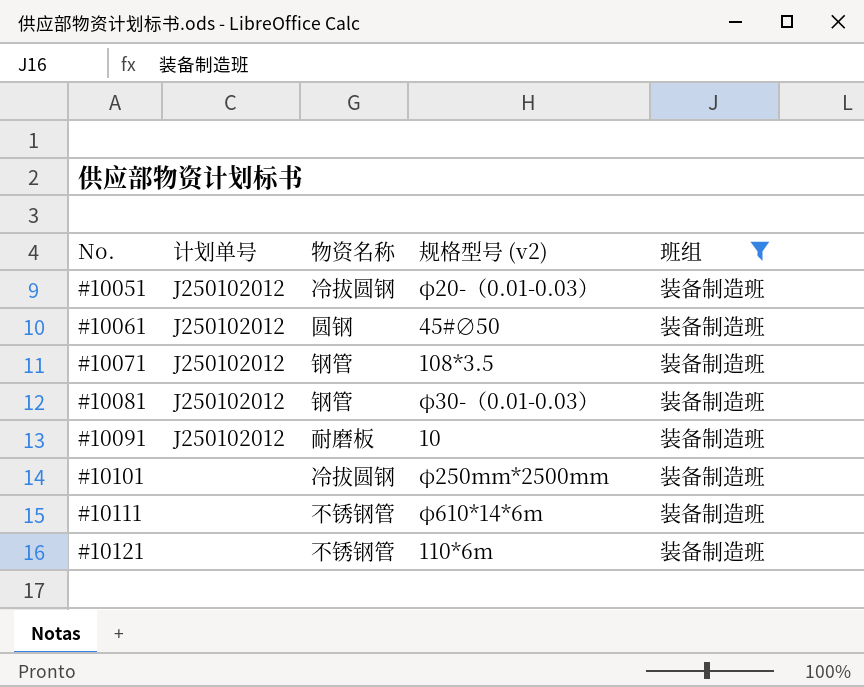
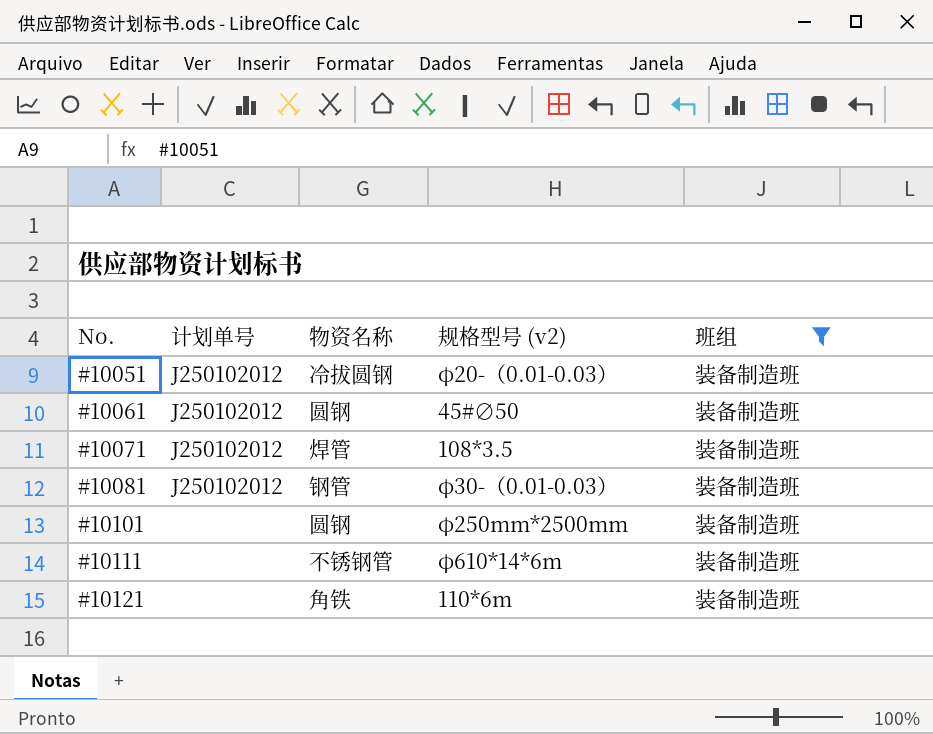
row #10091: J250102012 | 耐磨板 | 10 | 装备制造班 -> none
#10071 | 物资名称: 钢管 -> 焊管
#10101 | 物资名称: 冷拔圆钢 -> 圆钢
#10121 | 物资名称: 不锈钢管 -> 角铁

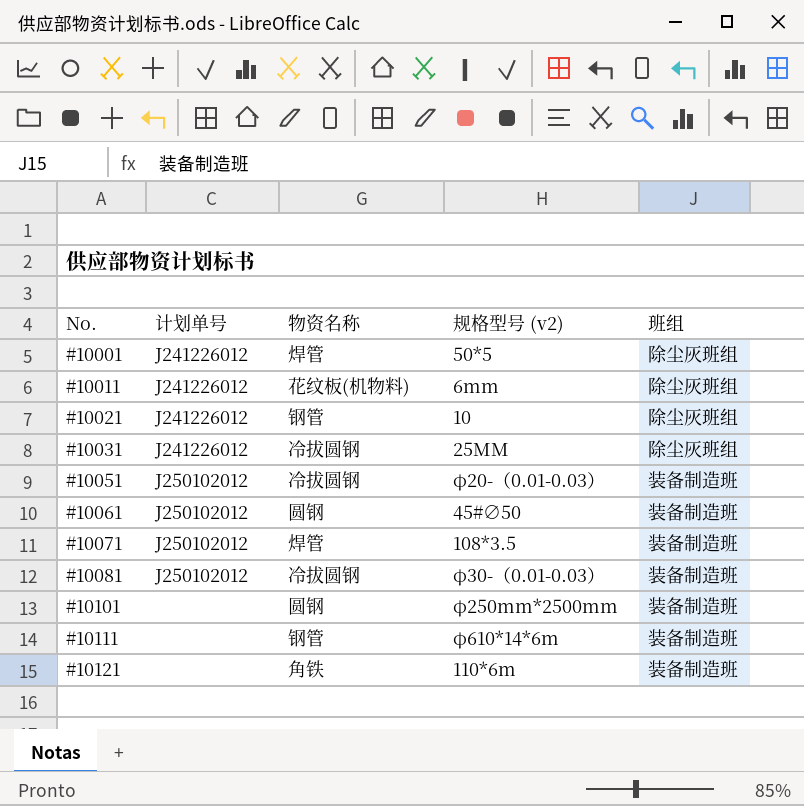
filter: 班组 = 装备制造班 -> none
#10081 | 物资名称: 钢管 -> 冷拔圆钢
#10111 | 物资名称: 不锈钢管 -> 钢管

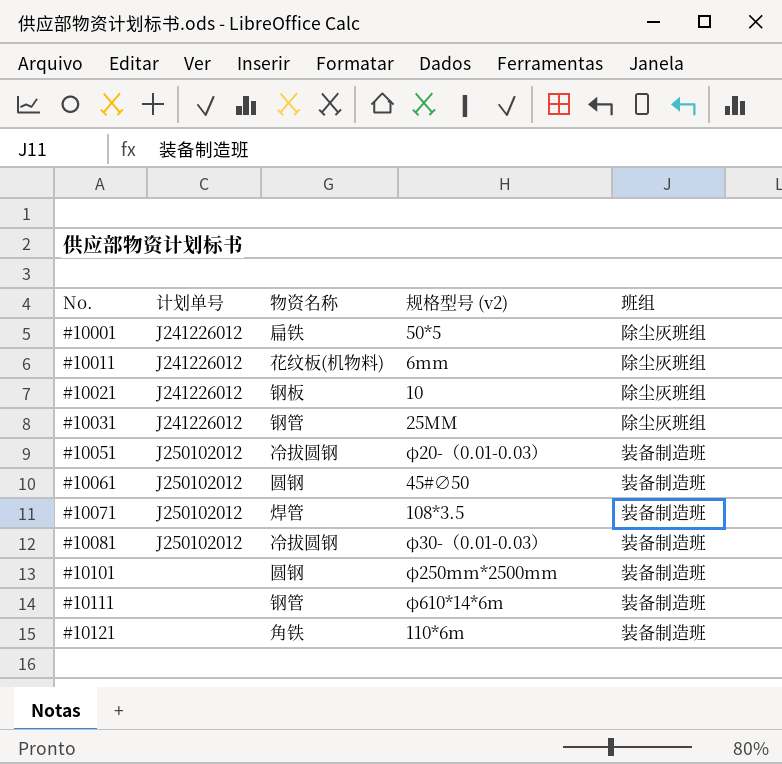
#10001 | 物资名称: 焊管 -> 扁铁
#10021 | 物资名称: 钢管 -> 钢板
#10031 | 物资名称: 冷拔圆钢 -> 钢管

